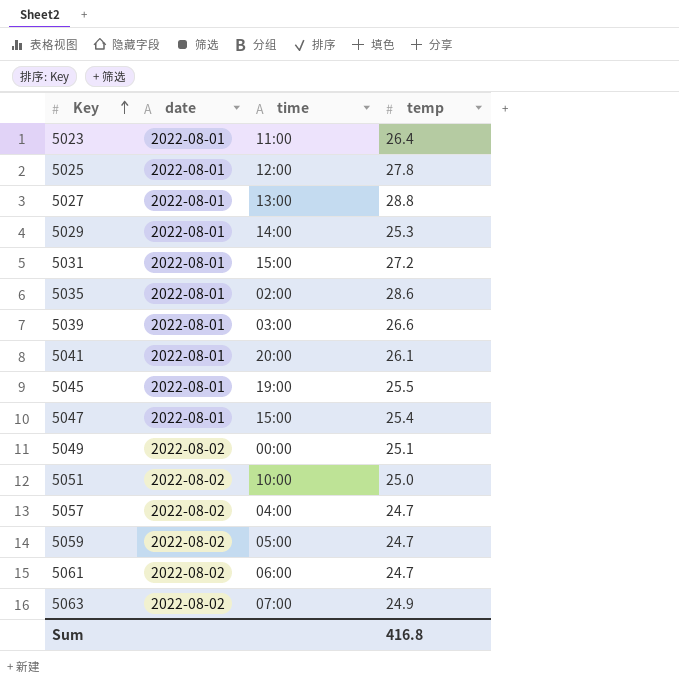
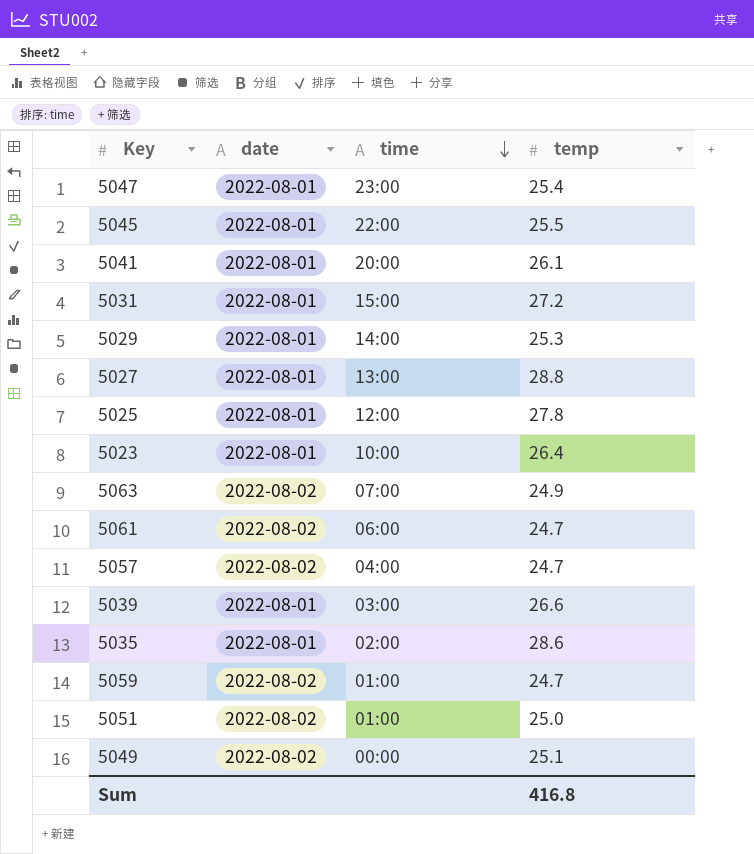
row order: Key ascending -> time descending
5047 | time: 15:00 -> 23:00
5045 | time: 19:00 -> 22:00
5023 | time: 11:00 -> 10:00
5059 | time: 05:00 -> 01:00
5051 | time: 10:00 -> 01:00

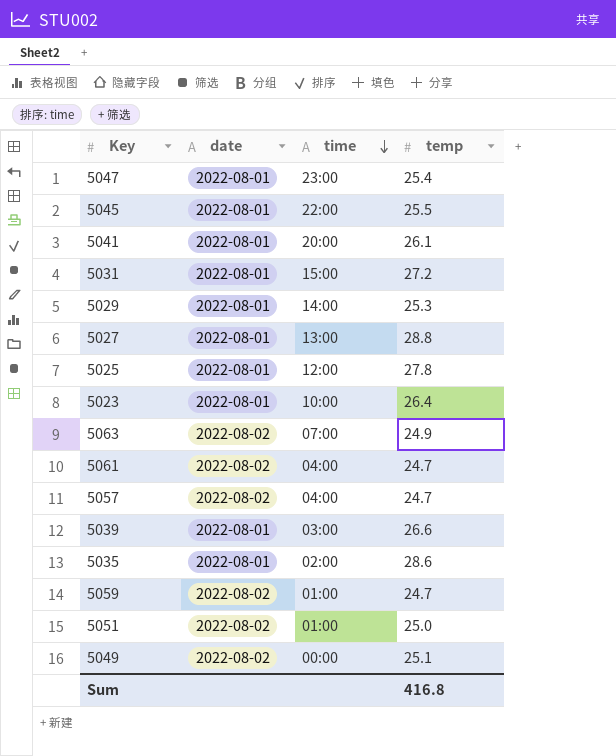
5061 | time: 06:00 -> 04:00

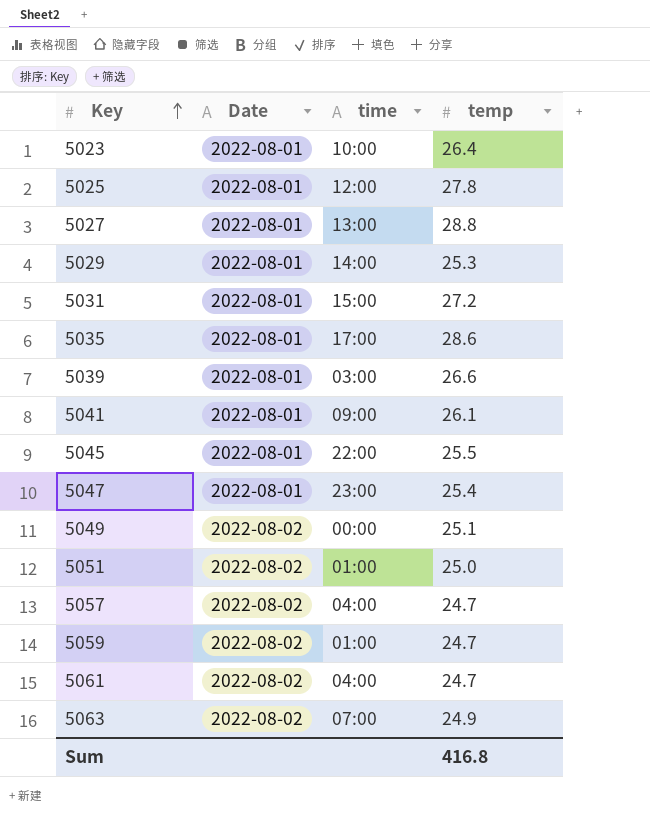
row order: time descending -> Key ascending
column name: date -> Date
5035 | time: 02:00 -> 17:00
5041 | time: 20:00 -> 09:00

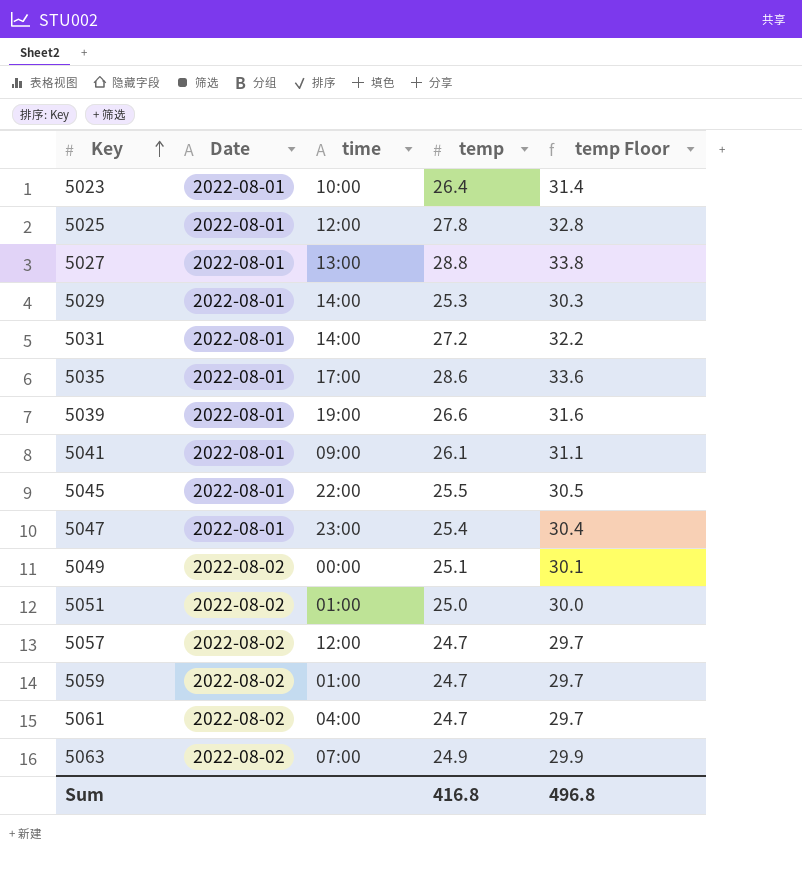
column temp Floor | formula: none -> [temp] + 5
5031 | time: 15:00 -> 14:00
5039 | time: 03:00 -> 19:00
5057 | time: 04:00 -> 12:00

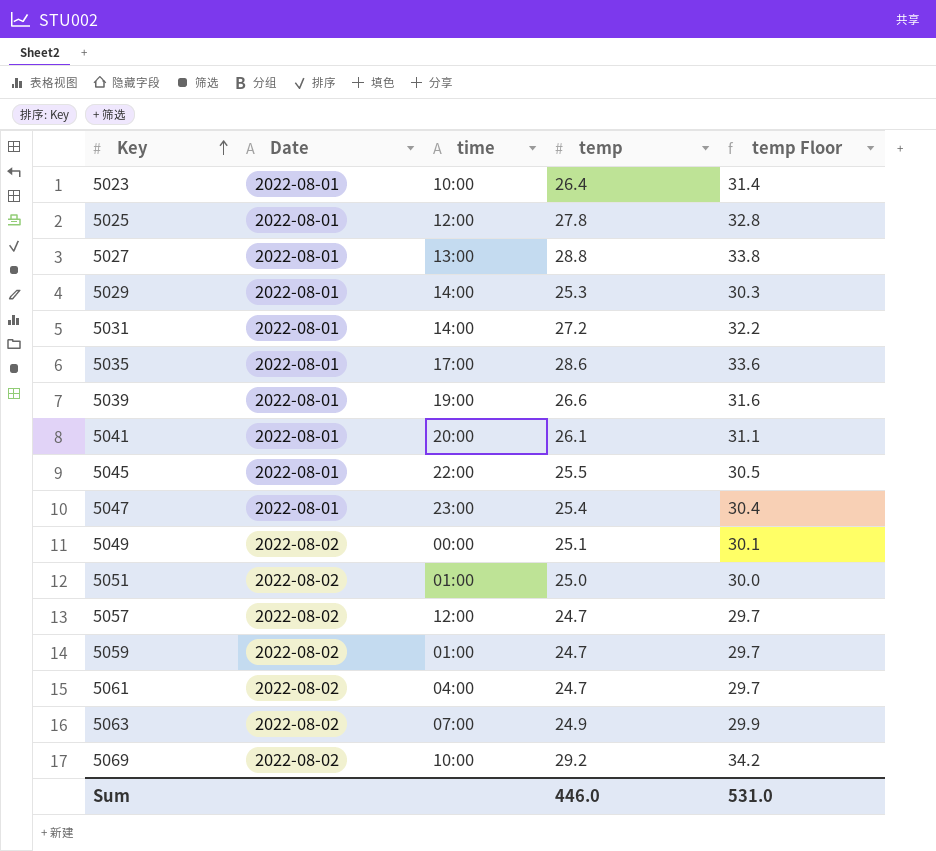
5041 | time: 09:00 -> 20:00
row 5069: none -> 2022-08-02 | 10:00 | 29.2 | 34.2
Sum | temp: 416.8 -> 446.0
Sum | temp Floor: 496.8 -> 531.0

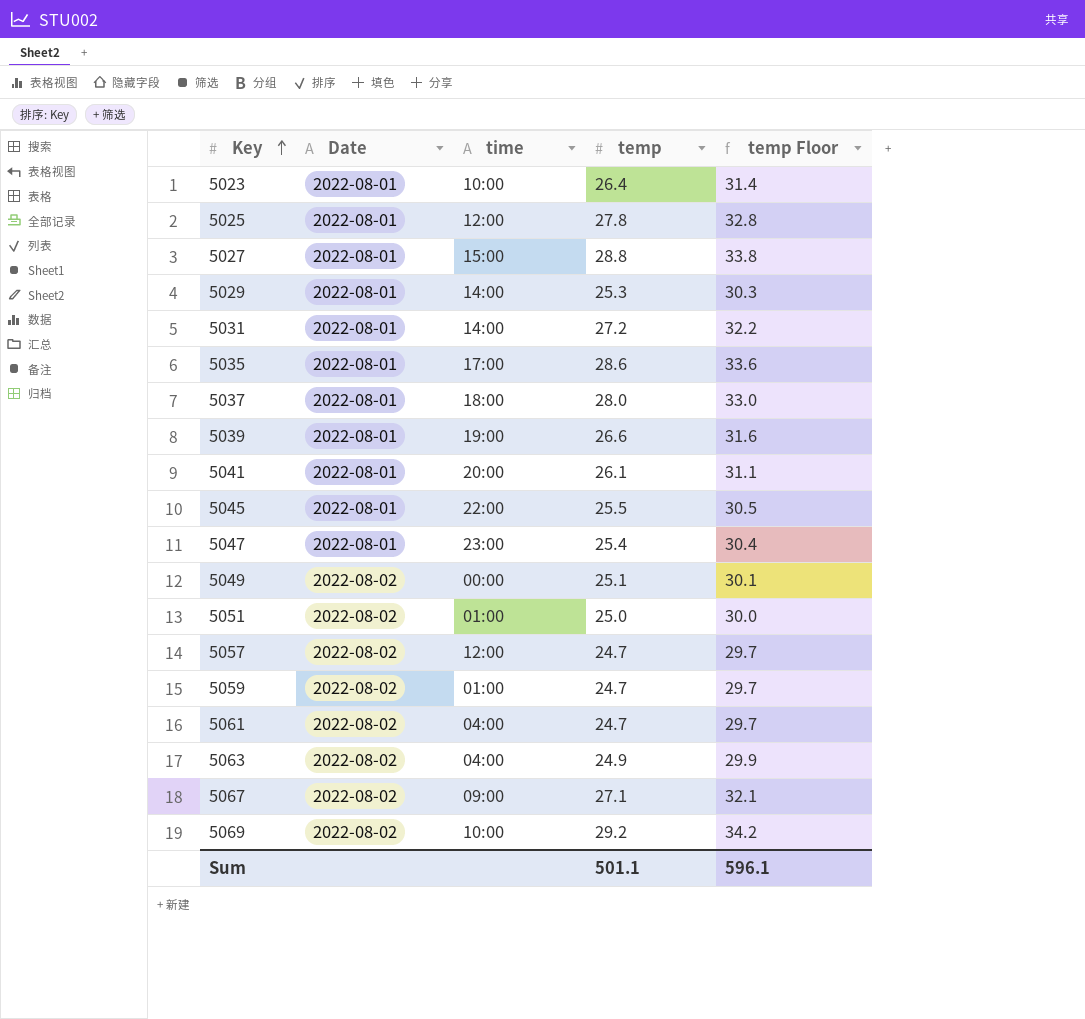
5027 | time: 13:00 -> 15:00
row 5037: none -> 2022-08-01 | 18:00 | 28.0 | 33.0
5063 | time: 07:00 -> 04:00
row 5067: none -> 2022-08-02 | 09:00 | 27.1 | 32.1
Sum | temp: 446.0 -> 501.1
Sum | temp Floor: 531.0 -> 596.1

